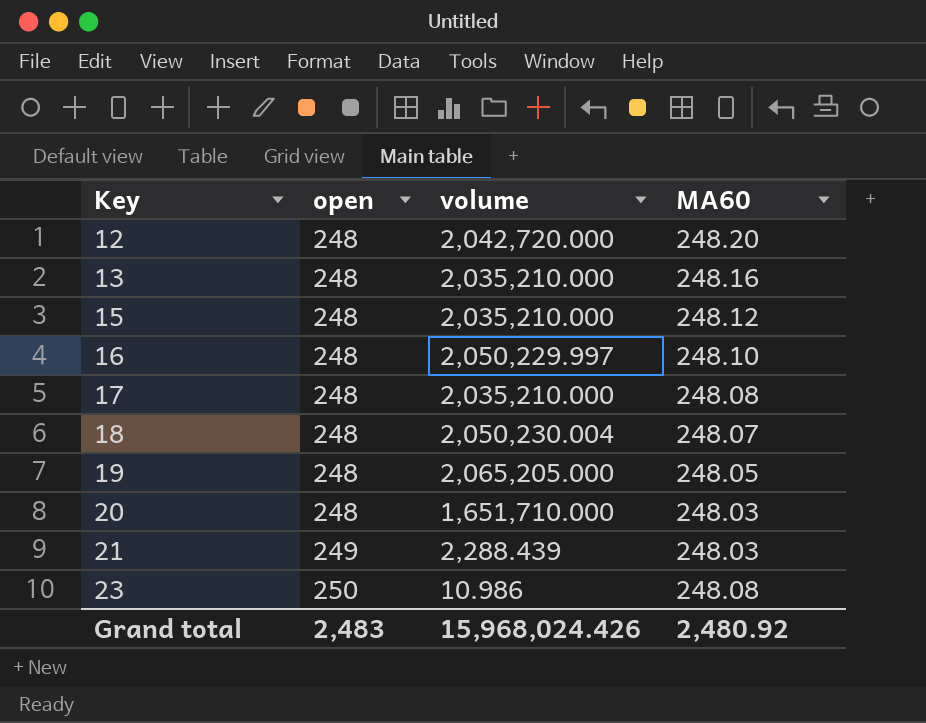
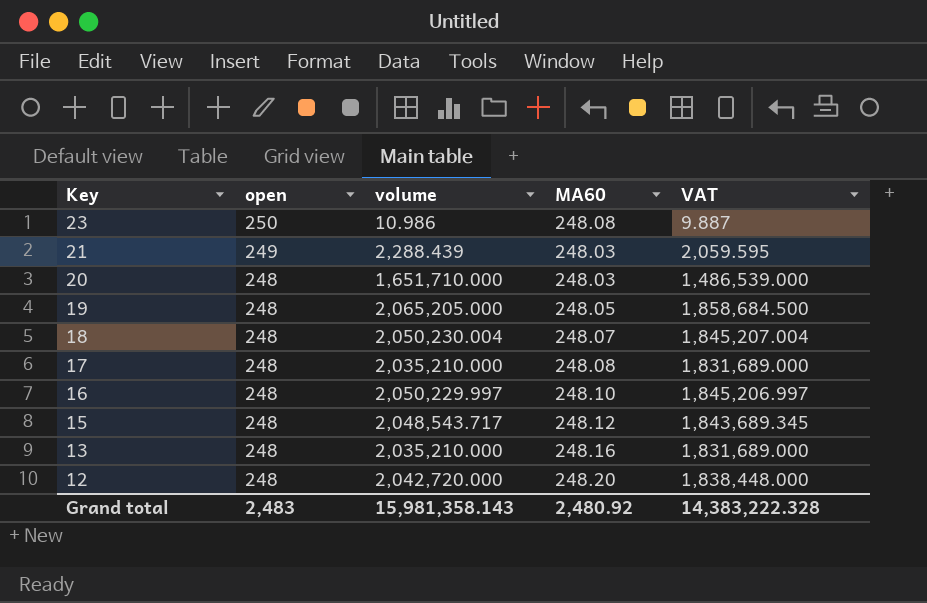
row order: Key ascending -> Key descending
column VAT | formula: none -> [volume] * 0.9
15 | volume: 2,035,210.000 -> 2,048,543.717
Grand total | volume: 15,968,024.426 -> 15,981,358.143

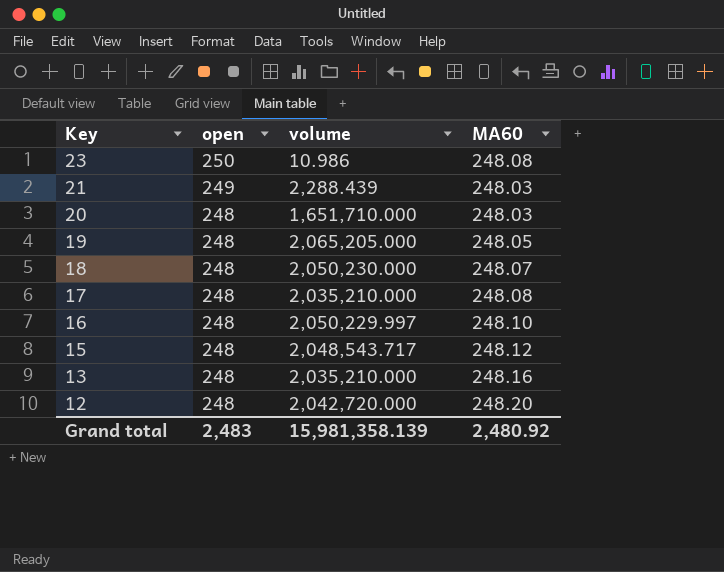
column VAT | formula: [volume] * 0.9 -> none
18 | volume: 2,050,230.004 -> 2,050,230.000
Grand total | volume: 15,981,358.143 -> 15,981,358.139

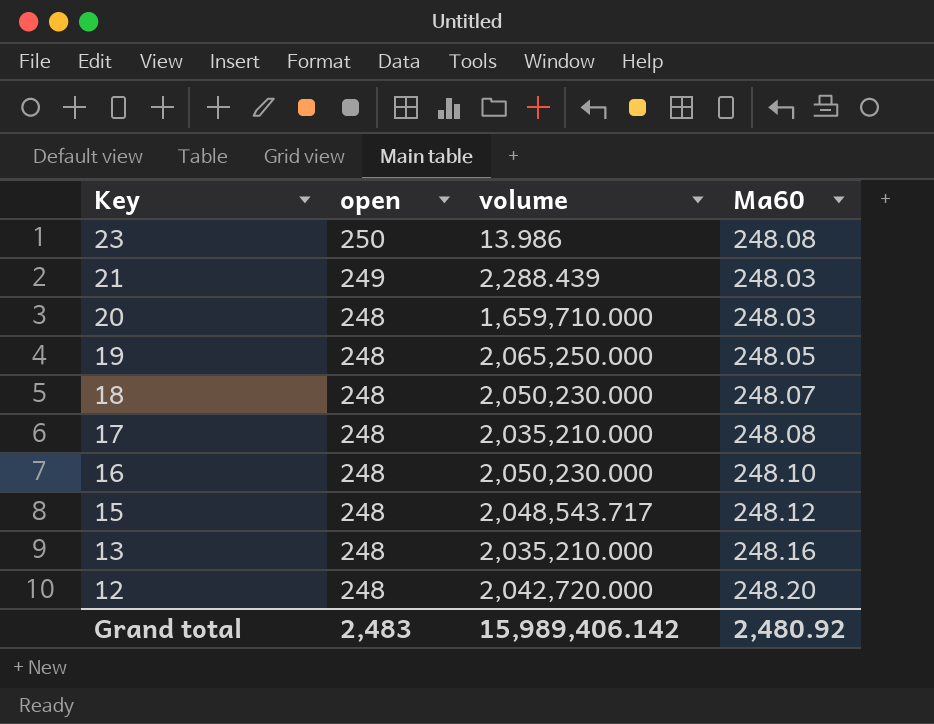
column name: MA60 -> Ma60
23 | volume: 10.986 -> 13.986
20 | volume: 1,651,710.000 -> 1,659,710.000
19 | volume: 2,065,205.000 -> 2,065,250.000
16 | volume: 2,050,229.997 -> 2,050,230.000
Grand total | volume: 15,981,358.139 -> 15,989,406.142

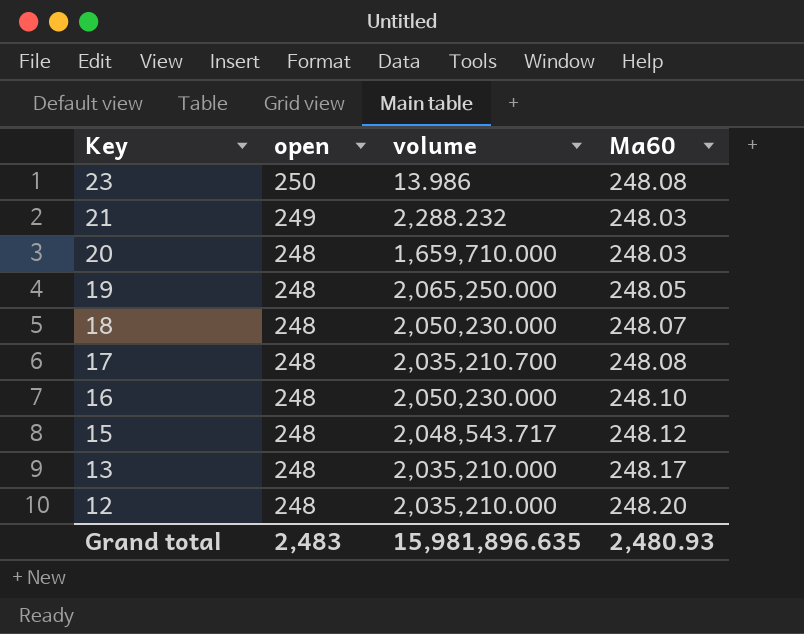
21 | volume: 2,288.439 -> 2,288.232
17 | volume: 2,035,210.000 -> 2,035,210.700
13 | Ma60: 248.16 -> 248.17
12 | volume: 2,042,720.000 -> 2,035,210.000
Grand total | volume: 15,989,406.142 -> 15,981,896.635
Grand total | Ma60: 2,480.92 -> 2,480.93

